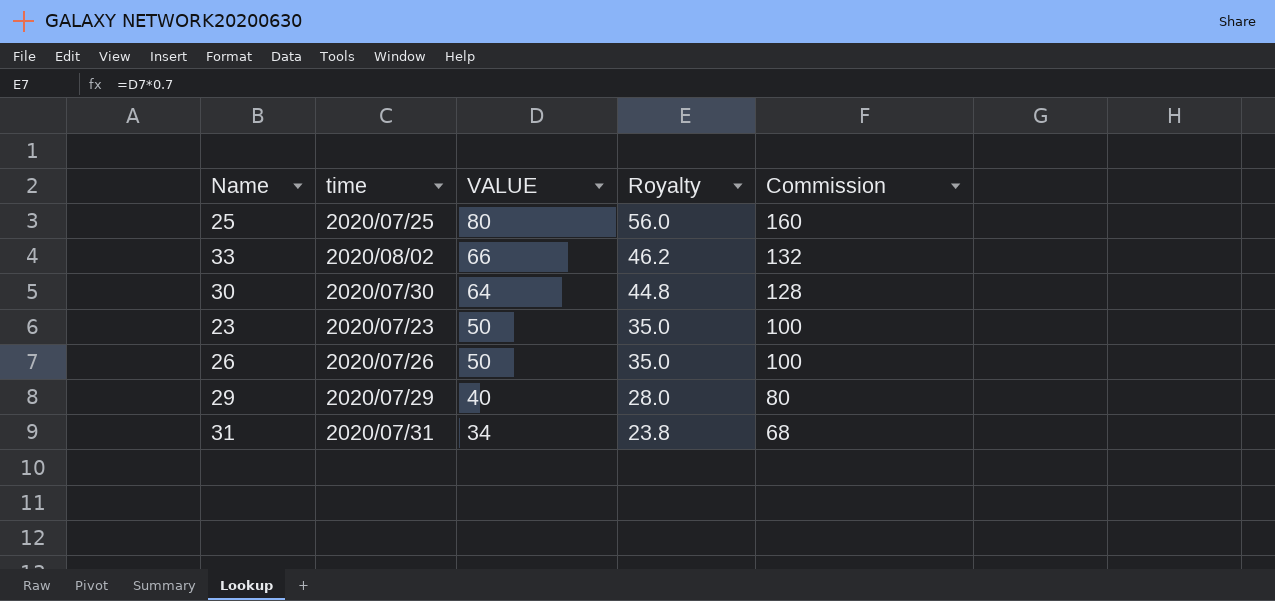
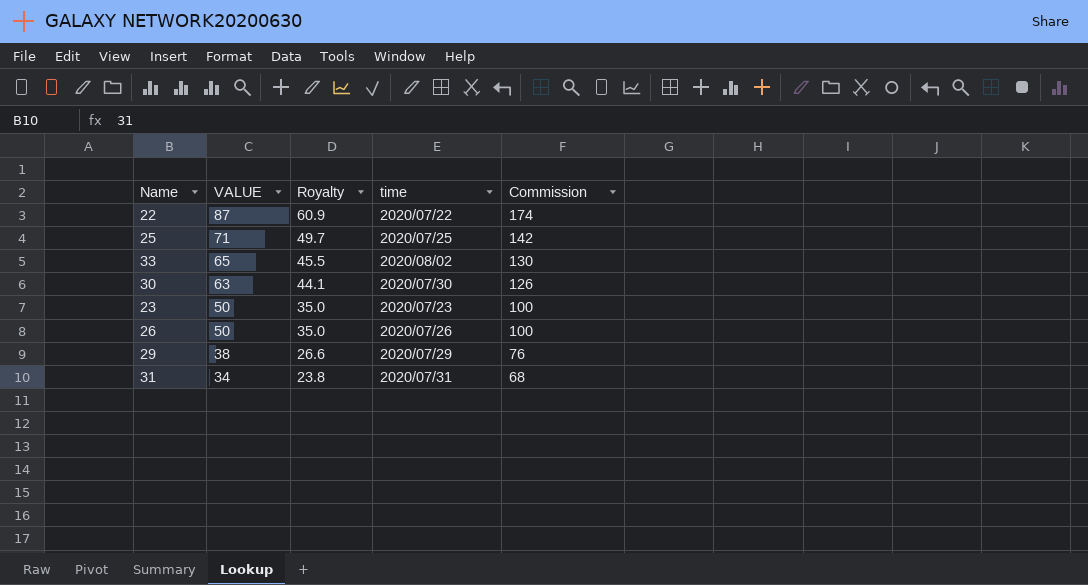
column time | position: 2 -> 4
row 22: none -> 87 | 60.9 | 2020/07/22 | 174
25 | VALUE: 80 -> 71
25 | Royalty: 56.0 -> 49.7
25 | Commission: 160 -> 142
33 | VALUE: 66 -> 65
33 | Royalty: 46.2 -> 45.5
33 | Commission: 132 -> 130
30 | VALUE: 64 -> 63
30 | Royalty: 44.8 -> 44.1
30 | Commission: 128 -> 126
29 | VALUE: 40 -> 38
29 | Royalty: 28.0 -> 26.6
29 | Commission: 80 -> 76

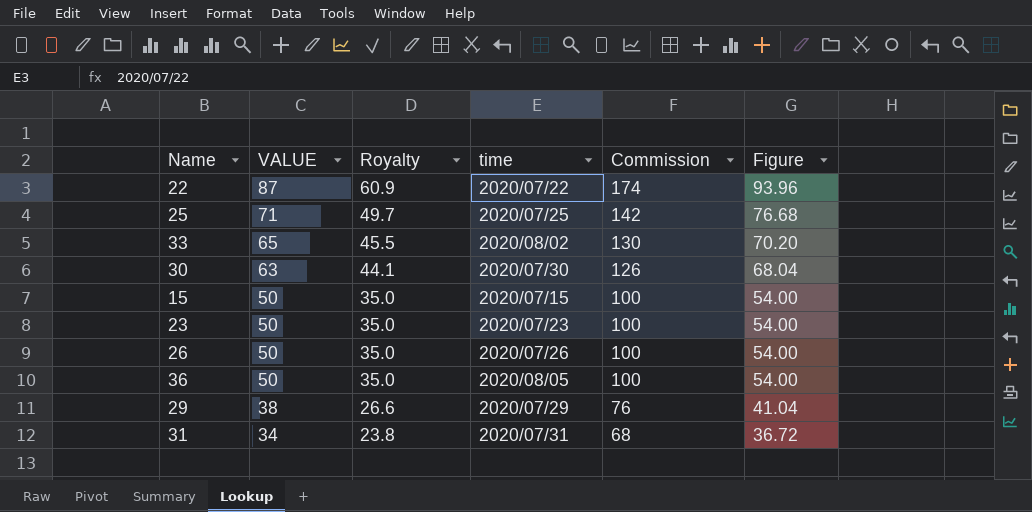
column Figure | formula: none -> [VALUE] * 1.08
row 15: none -> 50 | 35.0 | 2020/07/15 | 100 | 54.00
row 36: none -> 50 | 35.0 | 2020/08/05 | 100 | 54.00

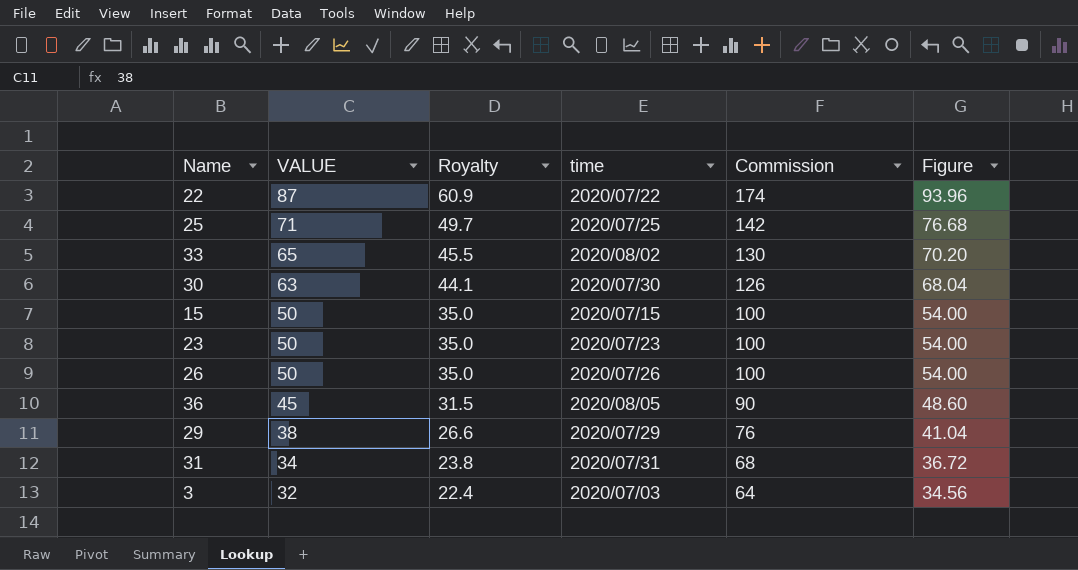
36 | VALUE: 50 -> 45
36 | Royalty: 35.0 -> 31.5
36 | Commission: 100 -> 90
36 | Figure: 54.00 -> 48.60
row 3: none -> 32 | 22.4 | 2020/07/03 | 64 | 34.56

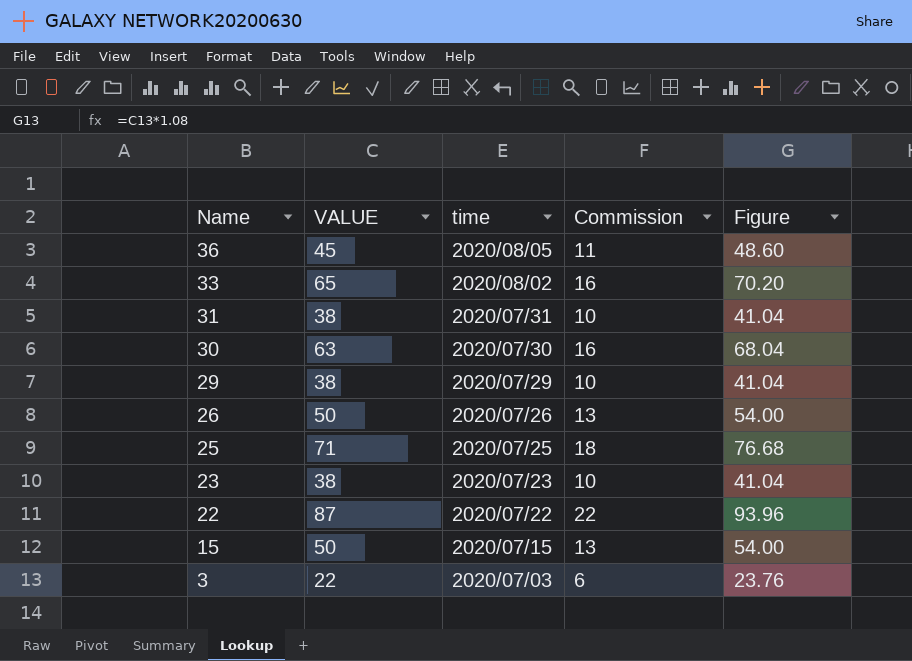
row order: VALUE descending -> Name descending
column Royalty | formula: [VALUE] * 0.7 -> none
column Commission | formula: [VALUE] * 2 -> [VALUE] * 0.25
31 | VALUE: 34 -> 38
31 | Figure: 36.72 -> 41.04
23 | VALUE: 50 -> 38
23 | Figure: 54.00 -> 41.04
3 | VALUE: 32 -> 22
3 | Figure: 34.56 -> 23.76

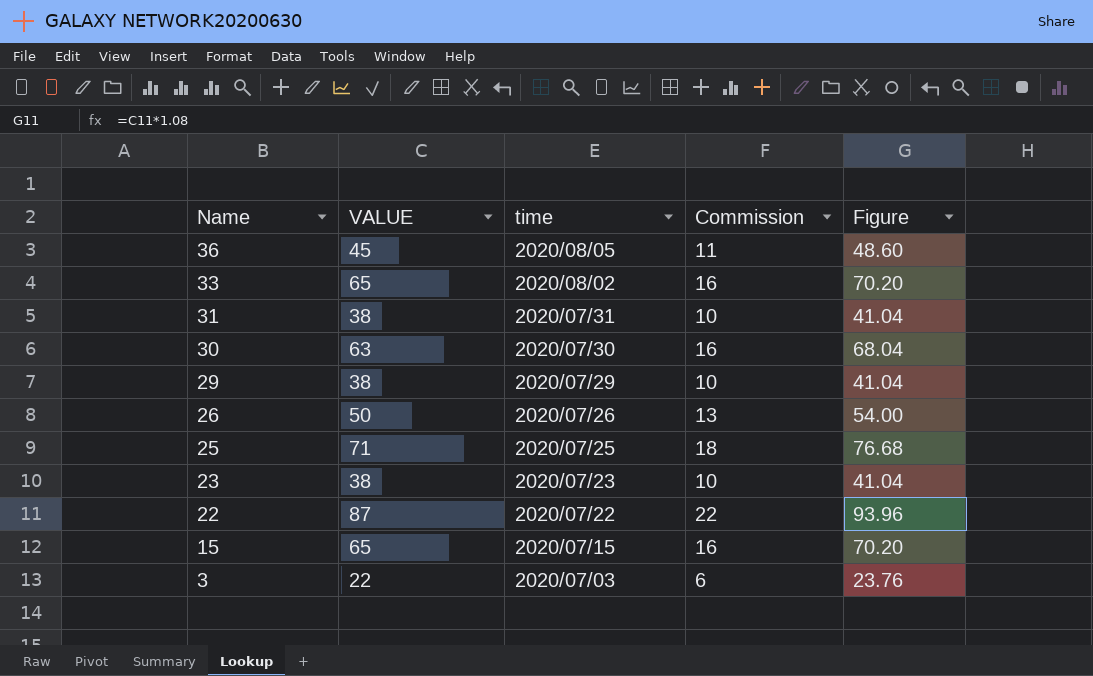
15 | VALUE: 50 -> 65
15 | Commission: 13 -> 16
15 | Figure: 54.00 -> 70.20

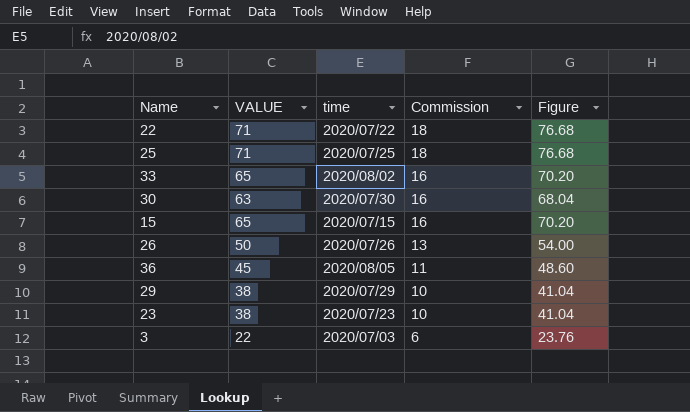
row order: Name descending -> Commission descending
row 31: 38 | 2020/07/31 | 10 | 41.04 -> none
22 | VALUE: 87 -> 71
22 | Commission: 22 -> 18
22 | Figure: 93.96 -> 76.68

